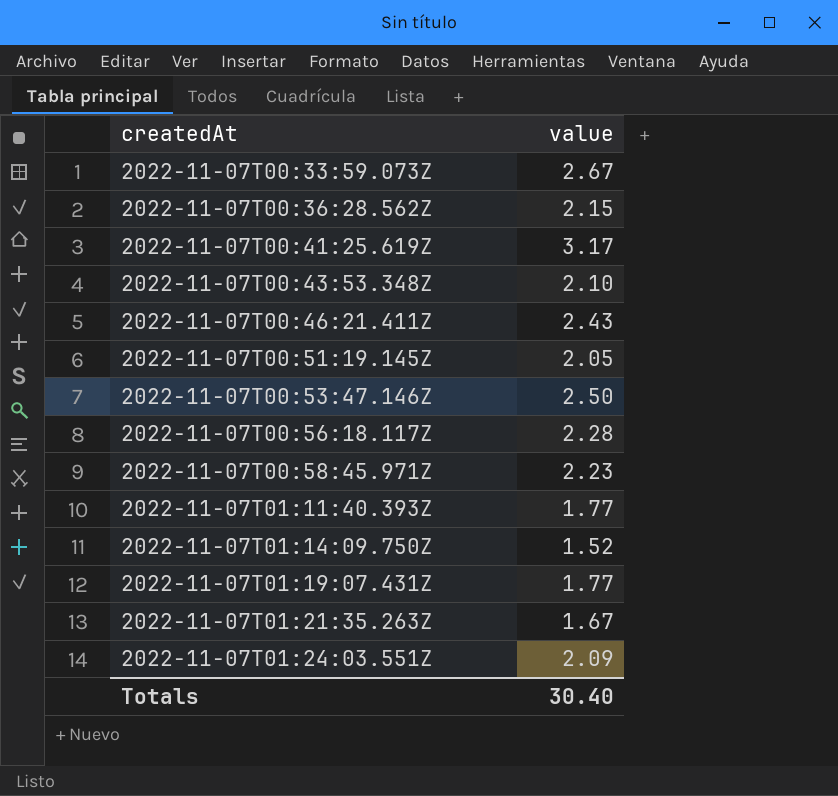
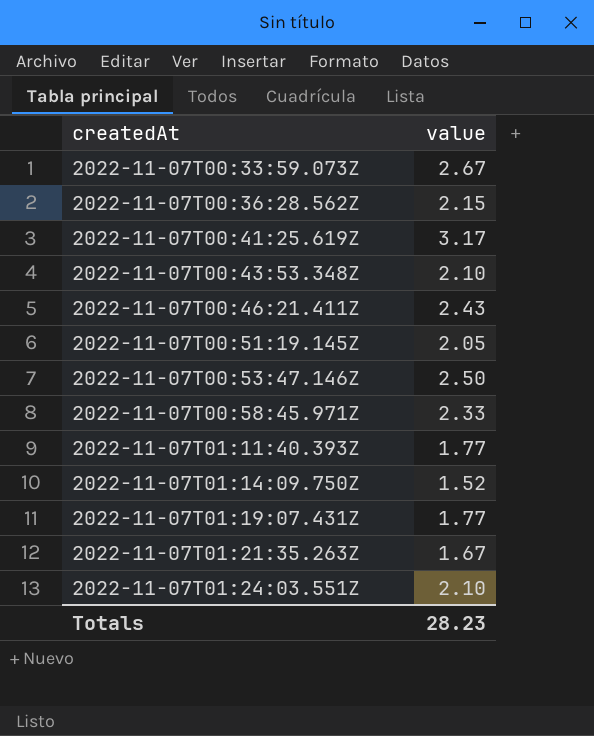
row 2022-11-07T00:56:18.117Z: 2.28 -> none
2022-11-07T00:58:45.971Z | value: 2.23 -> 2.33
2022-11-07T01:24:03.551Z | value: 2.09 -> 2.10
Totals | value: 30.40 -> 28.23

